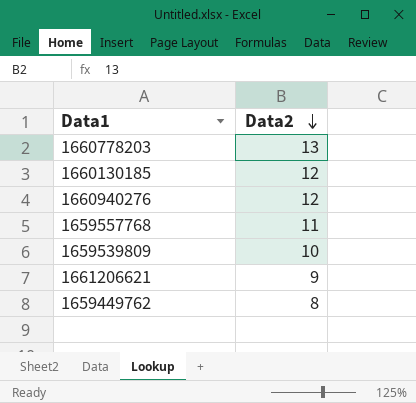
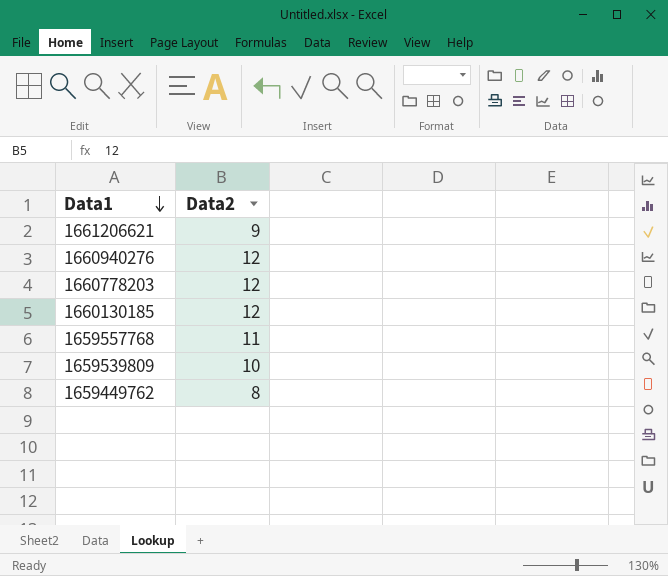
row order: Data2 descending -> Data1 descending
1660778203 | Data2: 13 -> 12

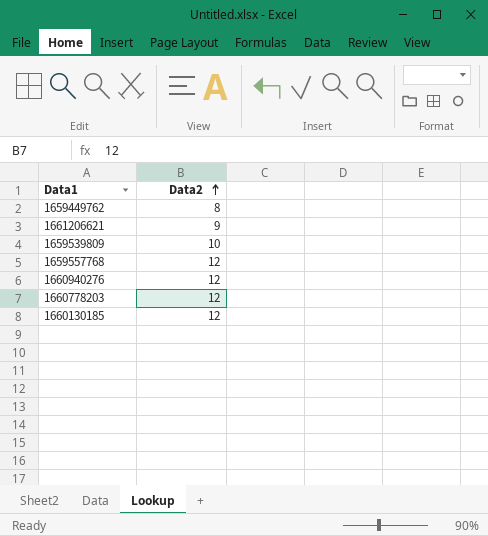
row order: Data1 descending -> Data2 ascending
1659557768 | Data2: 11 -> 12

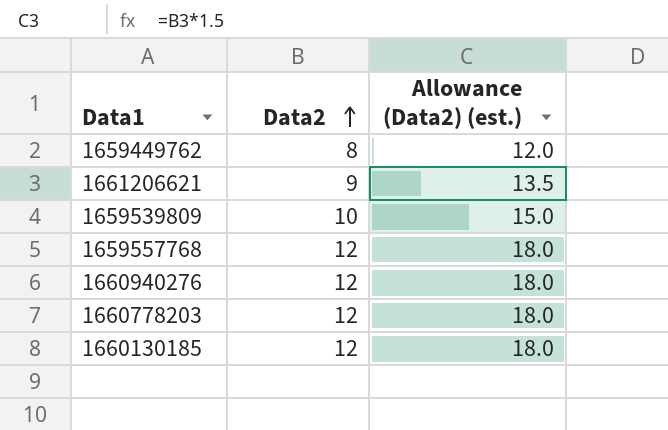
column Allowance (Data2) (est.) | formula: none -> [Data2] * 1.5

